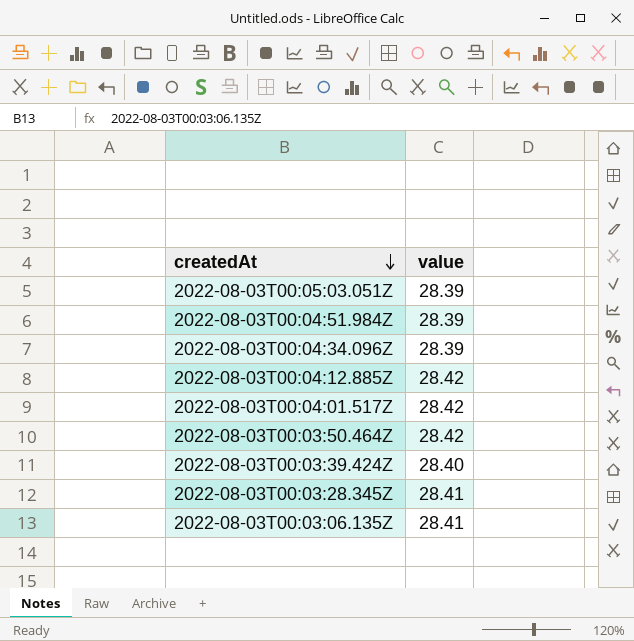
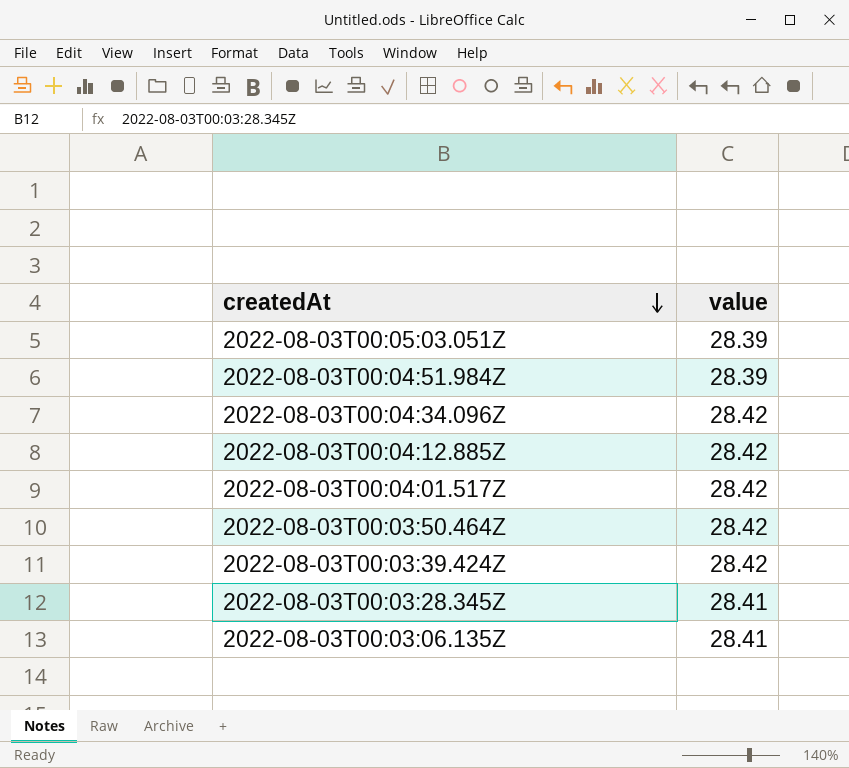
2022-08-03T00:04:34.096Z | value: 28.39 -> 28.42
2022-08-03T00:03:39.424Z | value: 28.40 -> 28.42

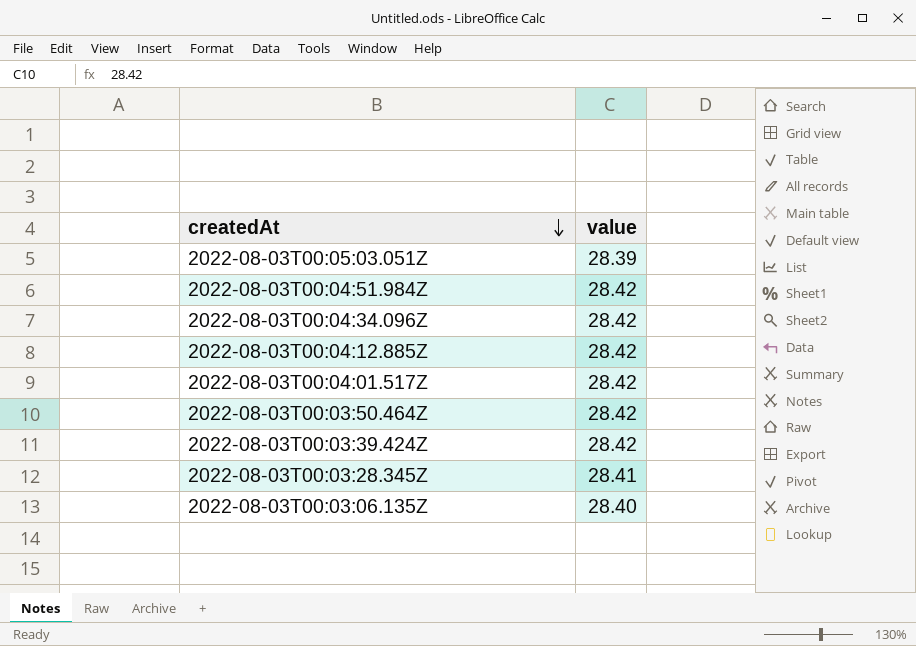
2022-08-03T00:04:51.984Z | value: 28.39 -> 28.42
2022-08-03T00:03:06.135Z | value: 28.41 -> 28.40

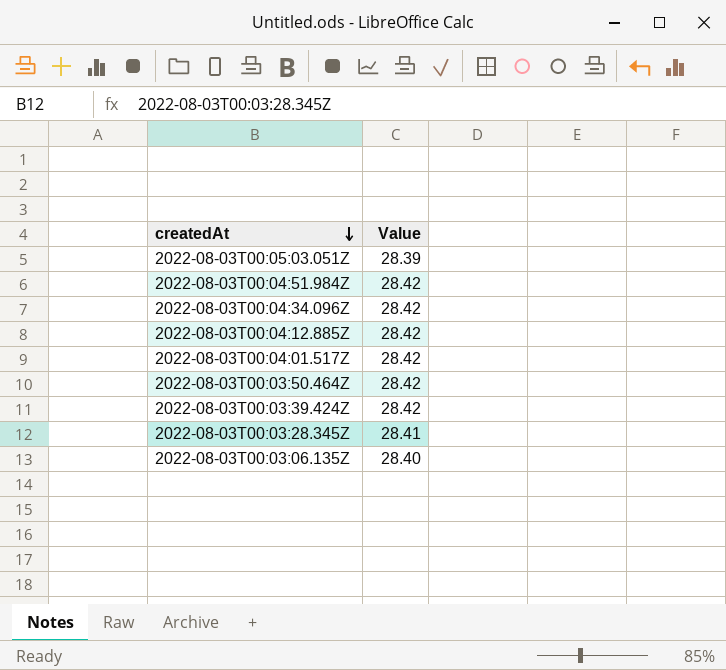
column name: value -> Value

